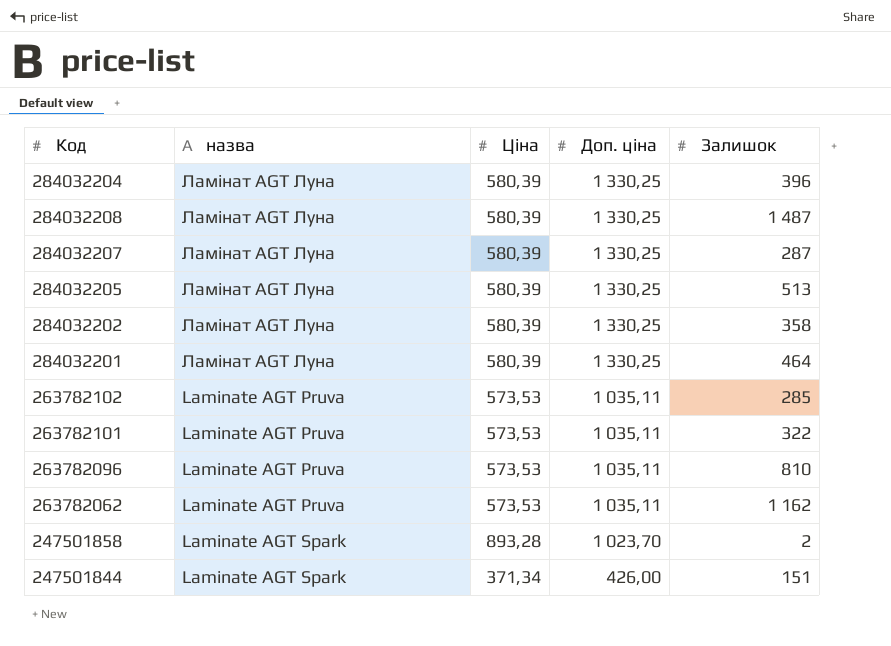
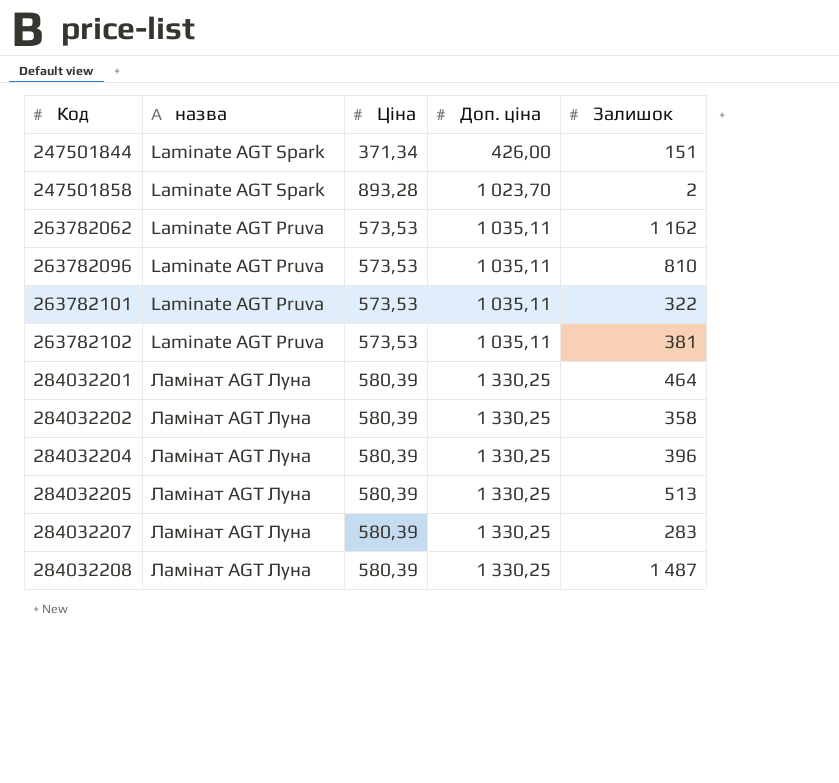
row order: Доп. ціна descending -> Код ascending
263782102 | Залишок: 285 -> 381
284032207 | Залишок: 287 -> 283

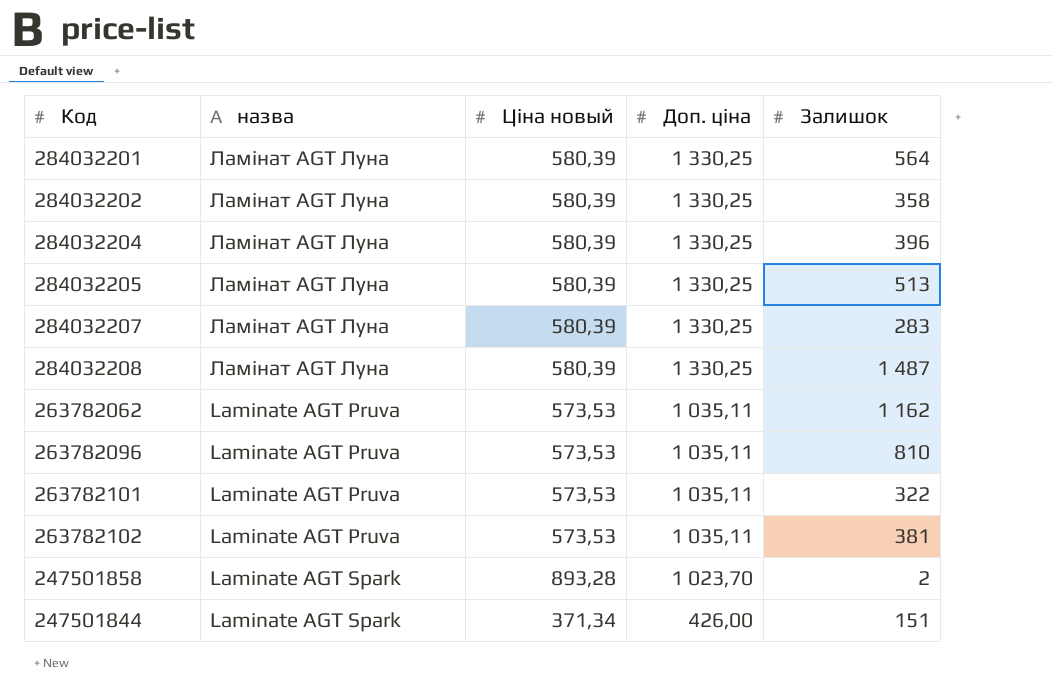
row order: Код ascending -> Доп. ціна descending
column name: Ціна -> Ціна новый
284032201 | Залишок: 464 -> 564

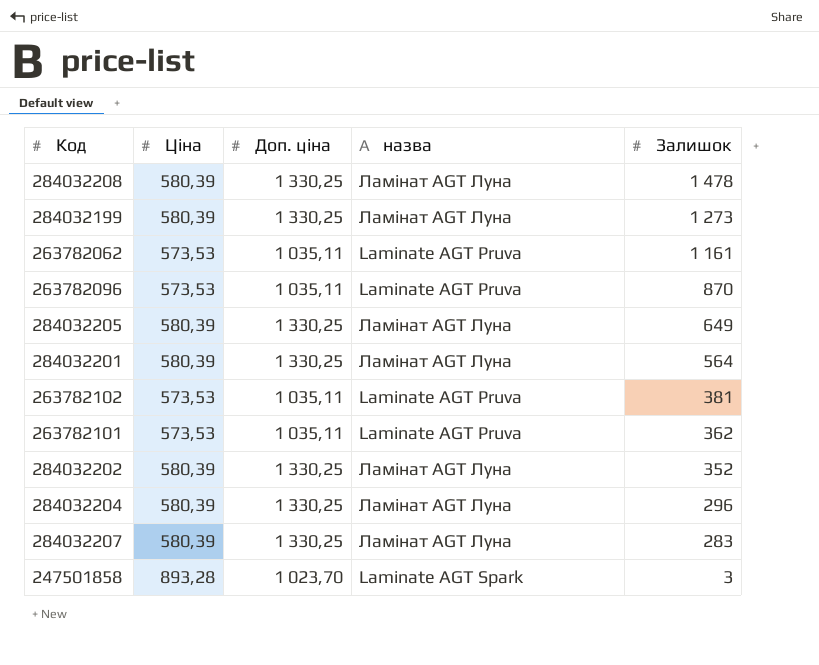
row order: Доп. ціна descending -> Залишок descending
column name: Ціна новый -> Ціна
column назва | position: 2 -> 4
row 247501844: Laminate AGT Spark | 371,34 | 426,00 | 151 -> none
284032208 | Залишок: 1 487 -> 1 478
row 284032199: none -> 580,39 | 1 330,25 | Ламінат AGT Луна | 1 273
263782062 | Залишок: 1 162 -> 1 161
263782096 | Залишок: 810 -> 870
284032205 | Залишок: 513 -> 649
263782101 | Залишок: 322 -> 362
284032202 | Залишок: 358 -> 352
284032204 | Залишок: 396 -> 296
247501858 | Залишок: 2 -> 3

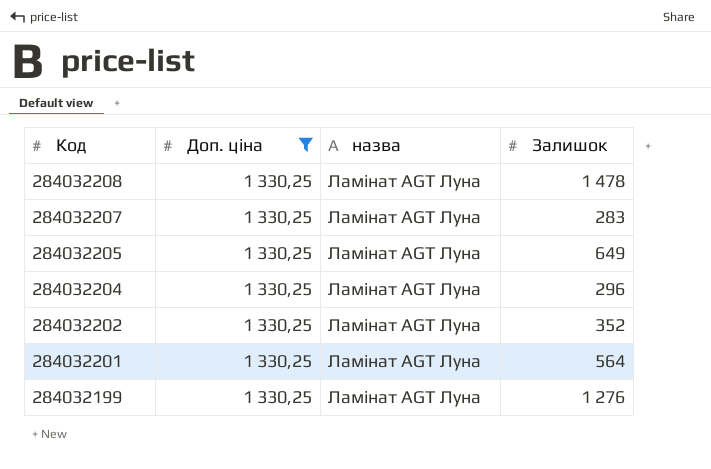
filter: none -> Доп. ціна = 1 330,25
row order: Залишок descending -> Код descending
column Ціна | position: 2 -> none
284032199 | Залишок: 1 273 -> 1 276

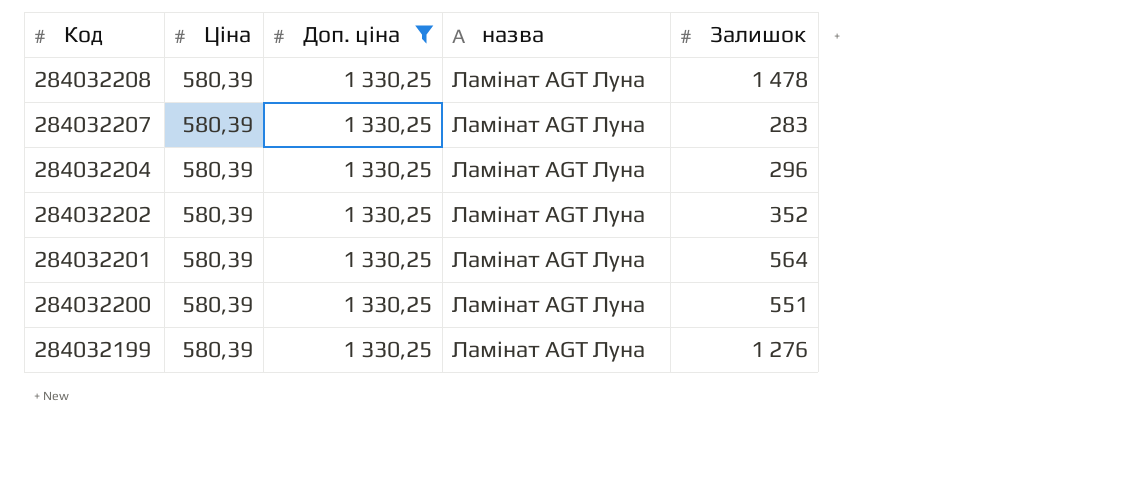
column Ціна | position: none -> 2
row 284032205: 1 330,25 | Ламінат AGT Луна | 649 -> none
row 284032200: none -> 580,39 | 1 330,25 | Ламінат AGT Луна | 551

